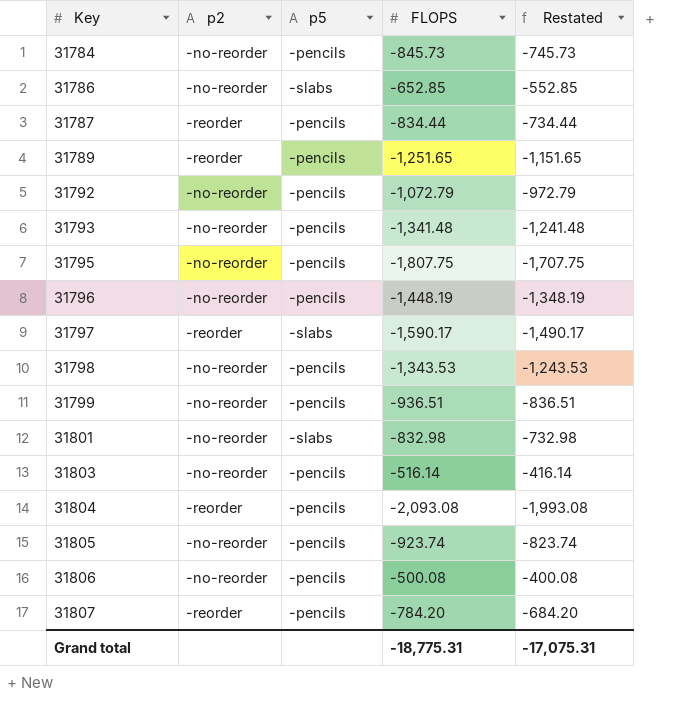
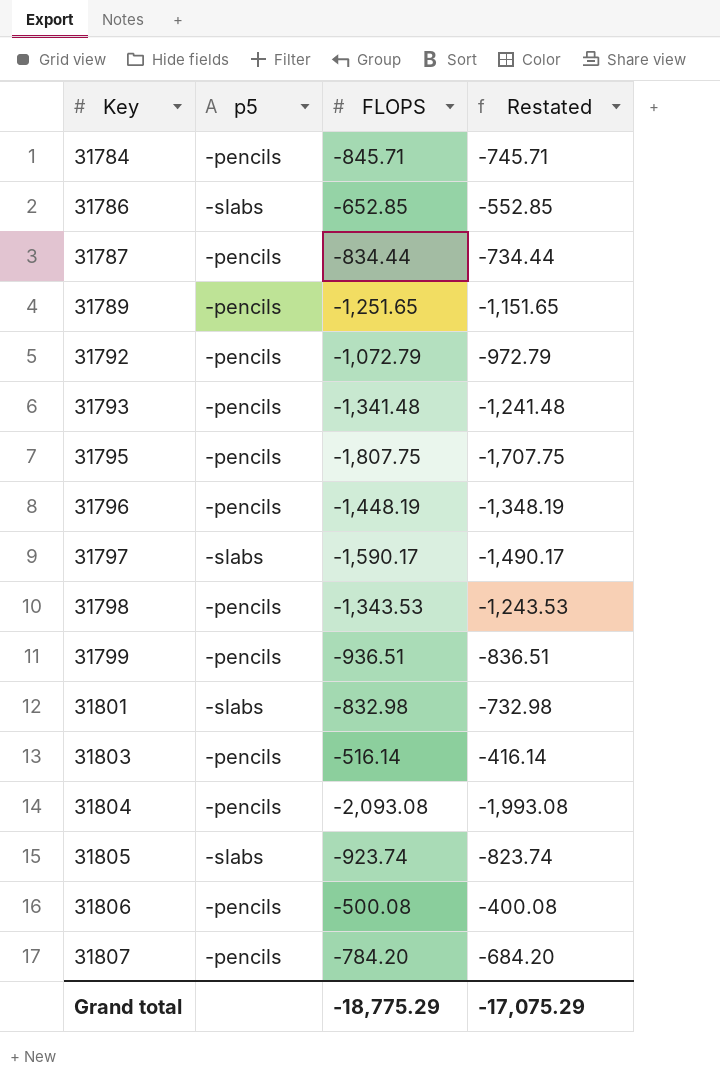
column p2 | position: 2 -> none
31784 | FLOPS: -845.73 -> -845.71
31784 | Restated: -745.73 -> -745.71
31805 | p5: -pencils -> -slabs
Grand total | FLOPS: -18,775.31 -> -18,775.29
Grand total | Restated: -17,075.31 -> -17,075.29

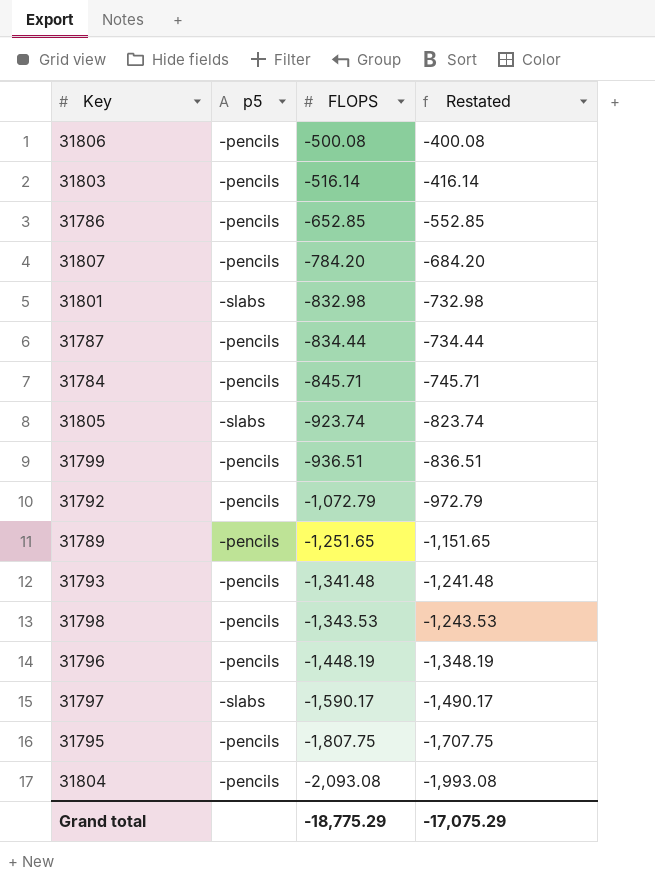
row order: Key ascending -> FLOPS descending
31786 | p5: -slabs -> -pencils

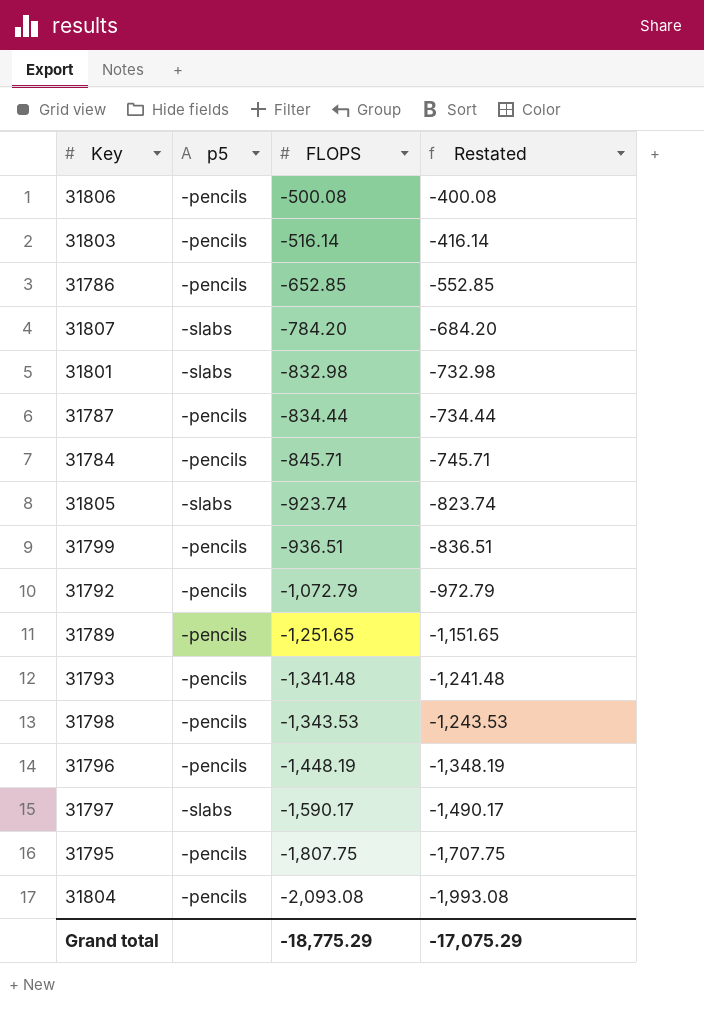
31807 | p5: -pencils -> -slabs

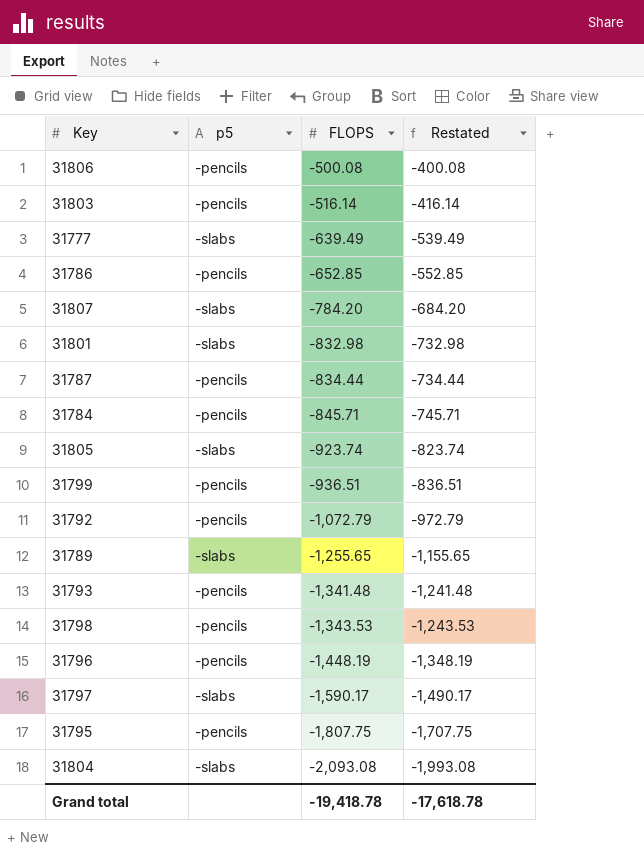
row 31777: none -> -slabs | -639.49 | -539.49
31789 | p5: -pencils -> -slabs
31789 | FLOPS: -1,251.65 -> -1,255.65
31789 | Restated: -1,151.65 -> -1,155.65
31804 | p5: -pencils -> -slabs
Grand total | FLOPS: -18,775.29 -> -19,418.78
Grand total | Restated: -17,075.29 -> -17,618.78

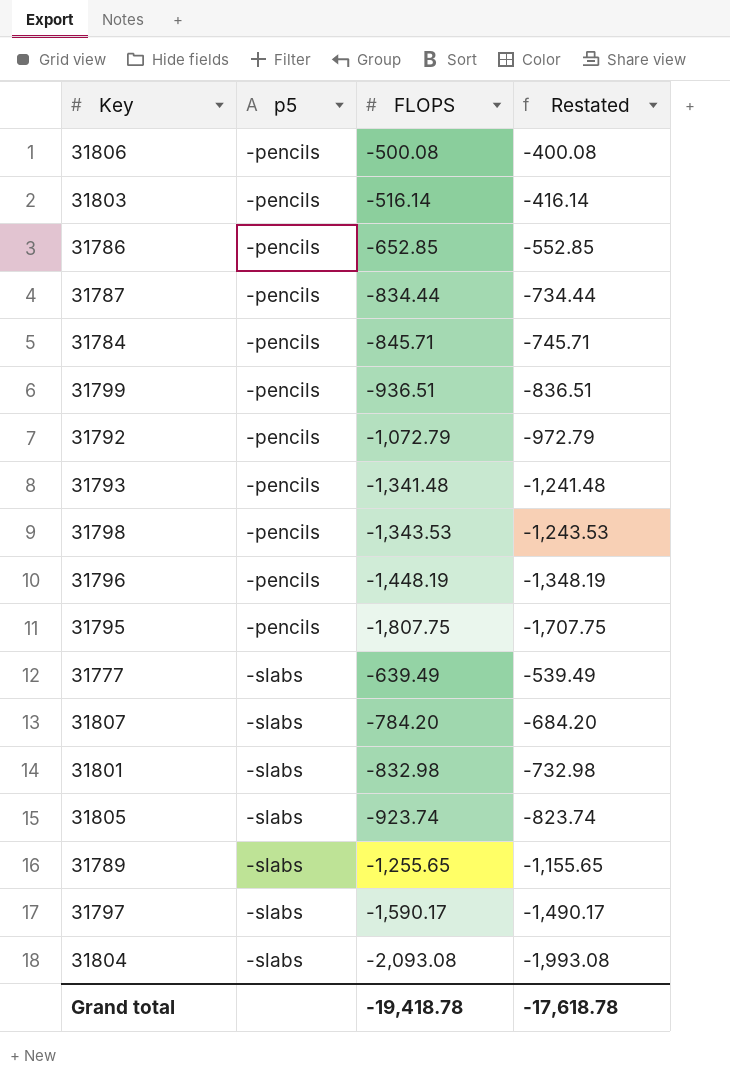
row order: FLOPS descending -> p5 ascending

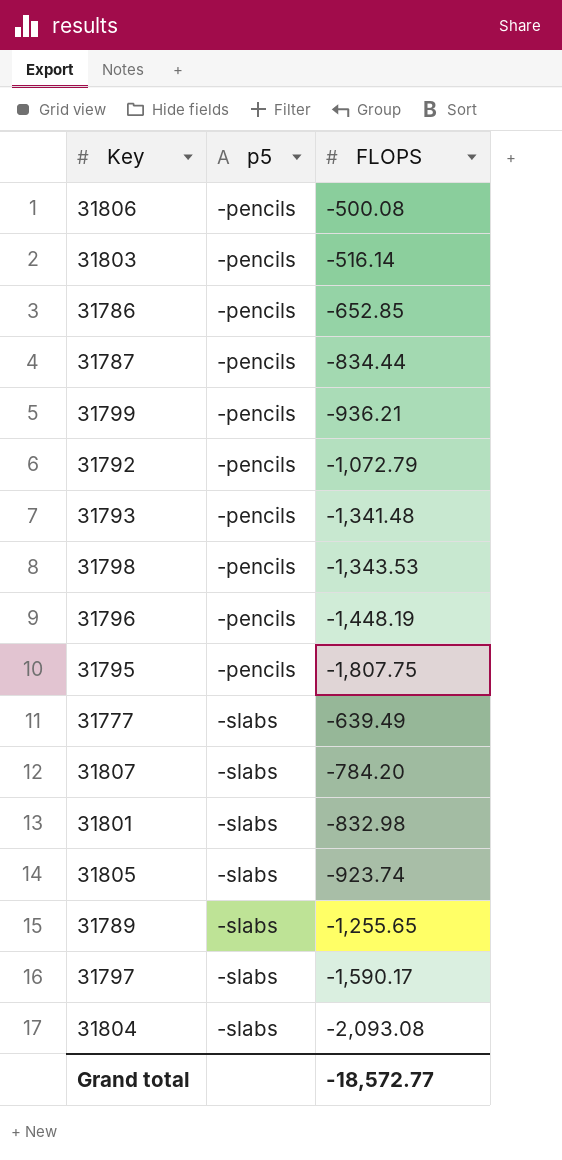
column Restated | formula: [FLOPS] + 100 -> none
row 31784: -pencils | -845.71 | -745.71 -> none
31799 | FLOPS: -936.51 -> -936.21
Grand total | FLOPS: -19,418.78 -> -18,572.77

